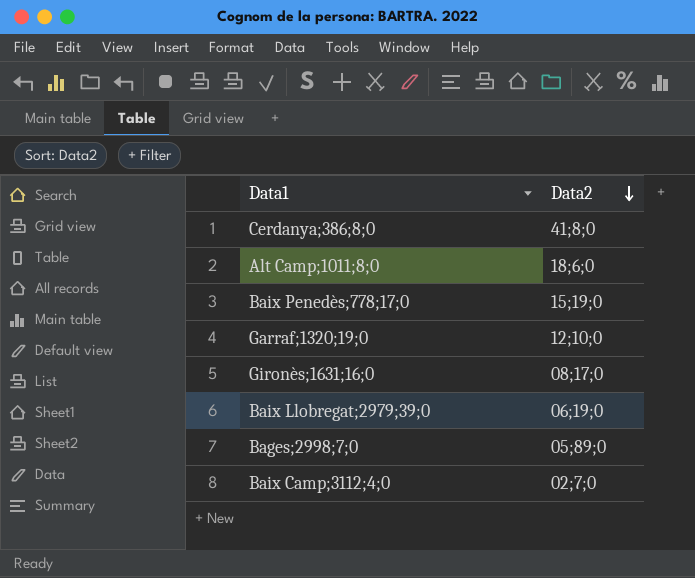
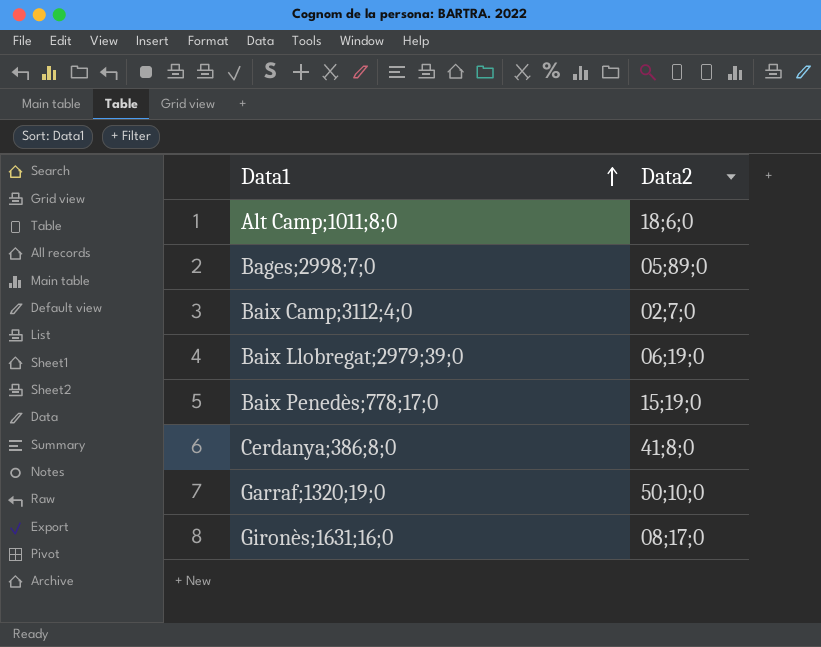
row order: Data2 descending -> Data1 ascending
Garraf;1320;19;0 | Data2: 12;10;0 -> 50;10;0

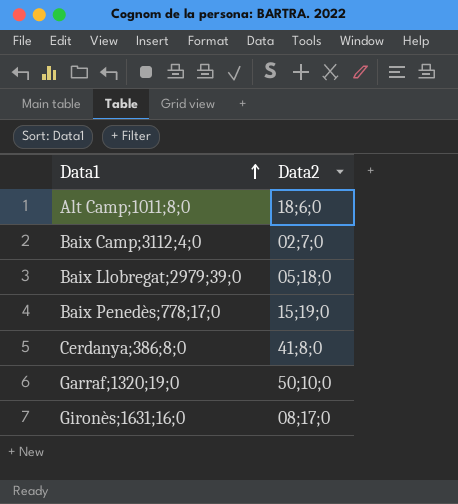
row Bages;2998;7;0: 05;89;0 -> none
Baix Llobregat;2979;39;0 | Data2: 06;19;0 -> 05;18;0

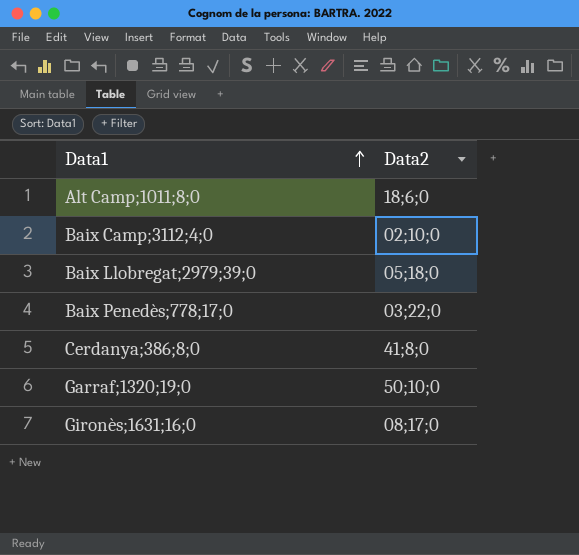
Baix Camp;3112;4;0 | Data2: 02;7;0 -> 02;10;0
Baix Penedès;778;17;0 | Data2: 15;19;0 -> 03;22;0

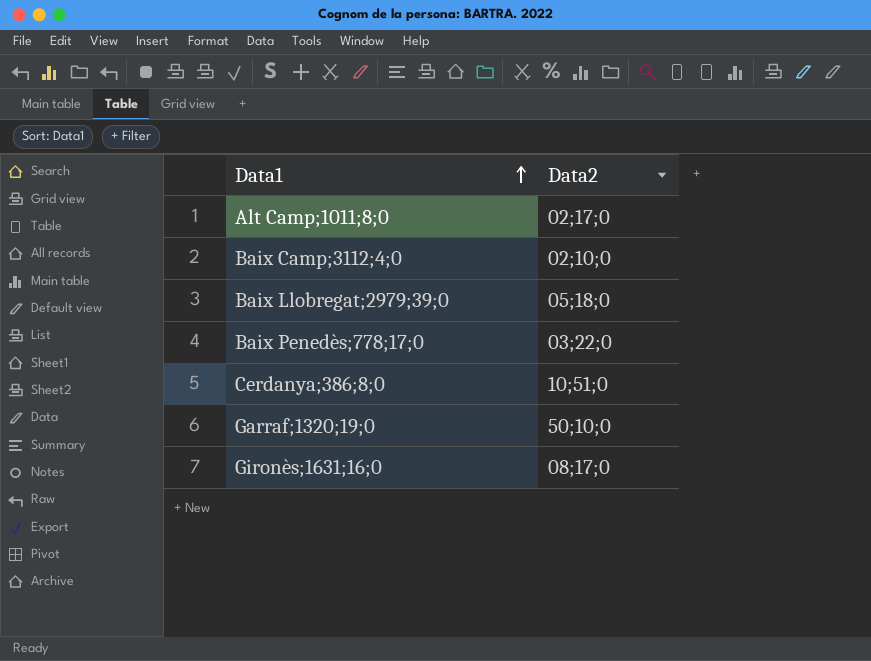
Alt Camp;1011;8;0 | Data2: 18;6;0 -> 02;17;0
Cerdanya;386;8;0 | Data2: 41;8;0 -> 10;51;0

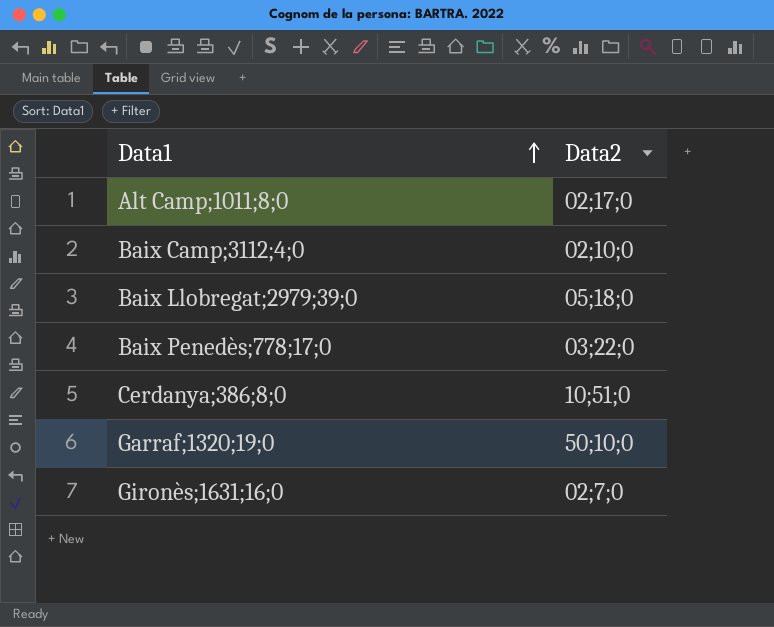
Gironès;1631;16;0 | Data2: 08;17;0 -> 02;7;0

